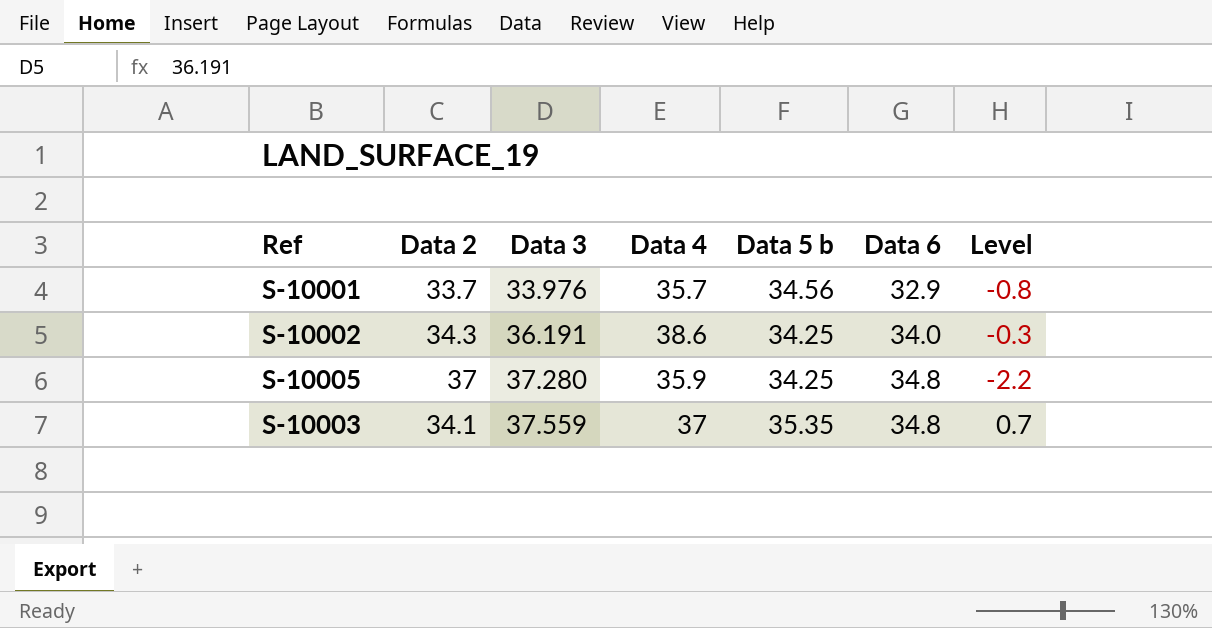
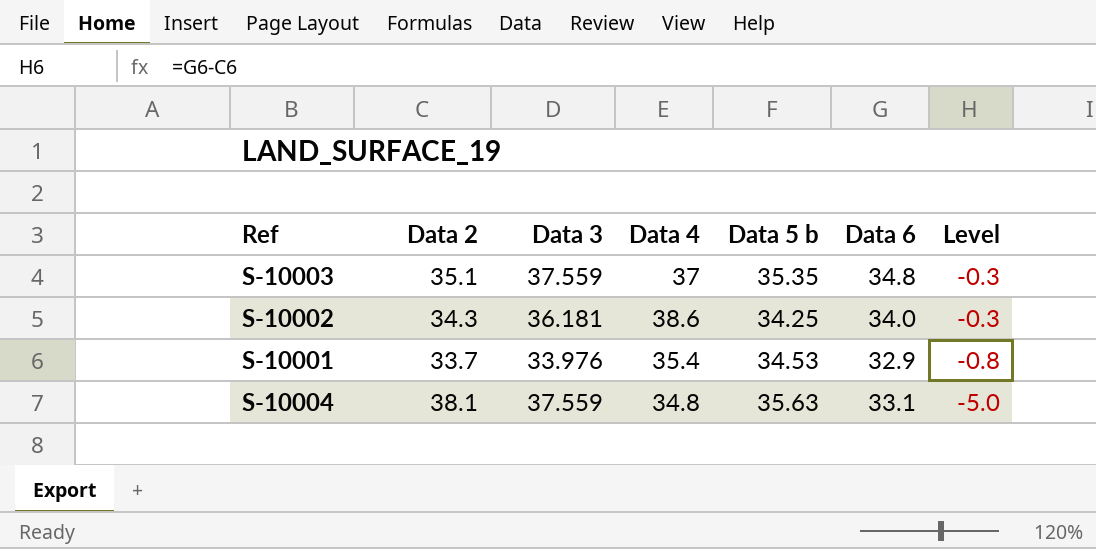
row order: Data 3 ascending -> Level descending
row S-10005: 37 | 37.280 | 35.9 | 34.25 | 34.8 | -2.2 -> none
S-10003 | Data 2: 34.1 -> 35.1
S-10003 | Level: 0.7 -> -0.3
S-10002 | Data 3: 36.191 -> 36.181
S-10001 | Data 4: 35.7 -> 35.4
S-10001 | Data 5 b: 34.56 -> 34.53
row S-10004: none -> 38.1 | 37.559 | 34.8 | 35.63 | 33.1 | -5.0

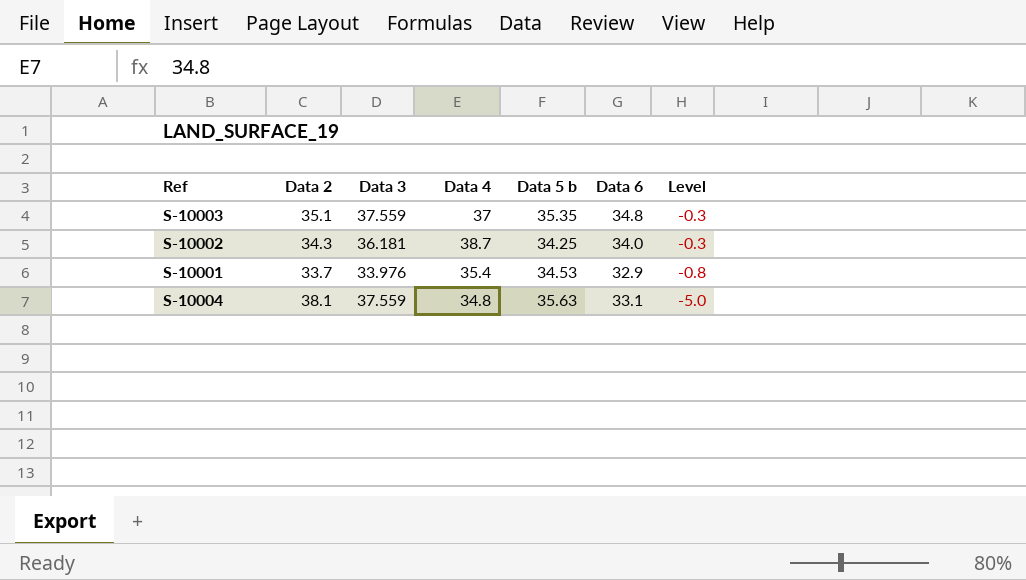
S-10002 | Data 4: 38.6 -> 38.7

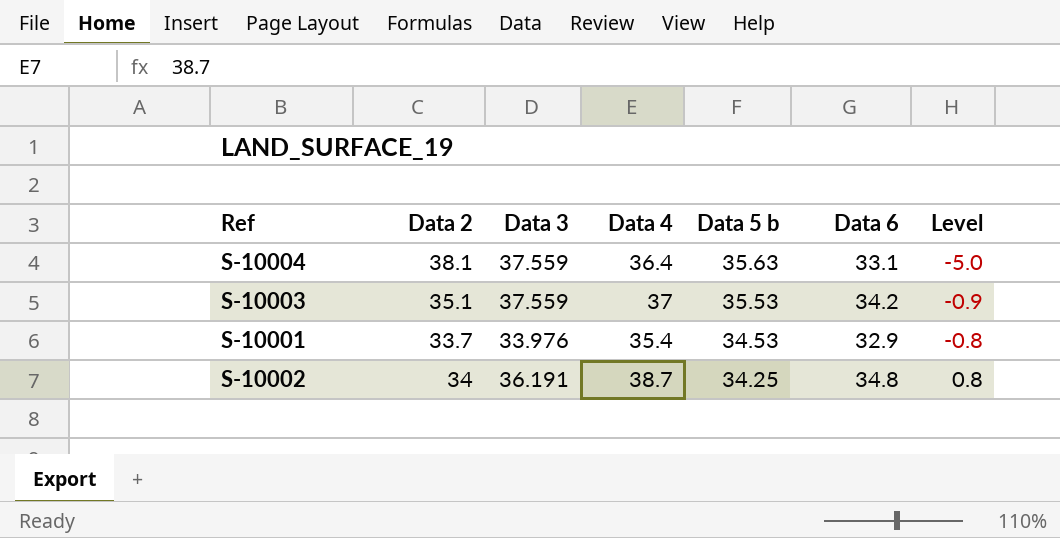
row order: Level descending -> Data 5 b descending
S-10004 | Data 4: 34.8 -> 36.4
S-10003 | Data 5 b: 35.35 -> 35.53
S-10003 | Data 6: 34.8 -> 34.2
S-10003 | Level: -0.3 -> -0.9
S-10002 | Data 2: 34.3 -> 34
S-10002 | Data 3: 36.181 -> 36.191
S-10002 | Data 6: 34.0 -> 34.8
S-10002 | Level: -0.3 -> 0.8

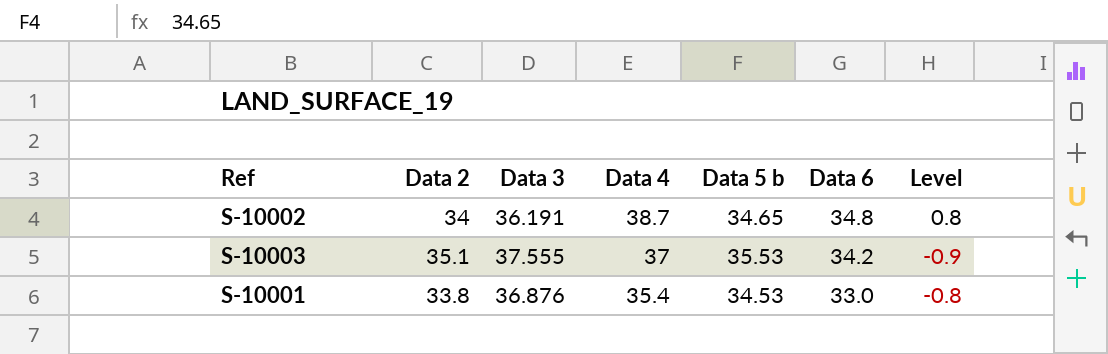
row order: Data 5 b descending -> Data 4 descending
row S-10004: 38.1 | 37.559 | 36.4 | 35.63 | 33.1 | -5.0 -> none
S-10002 | Data 5 b: 34.25 -> 34.65
S-10003 | Data 3: 37.559 -> 37.555
S-10001 | Data 2: 33.7 -> 33.8
S-10001 | Data 3: 33.976 -> 36.876
S-10001 | Data 6: 32.9 -> 33.0

